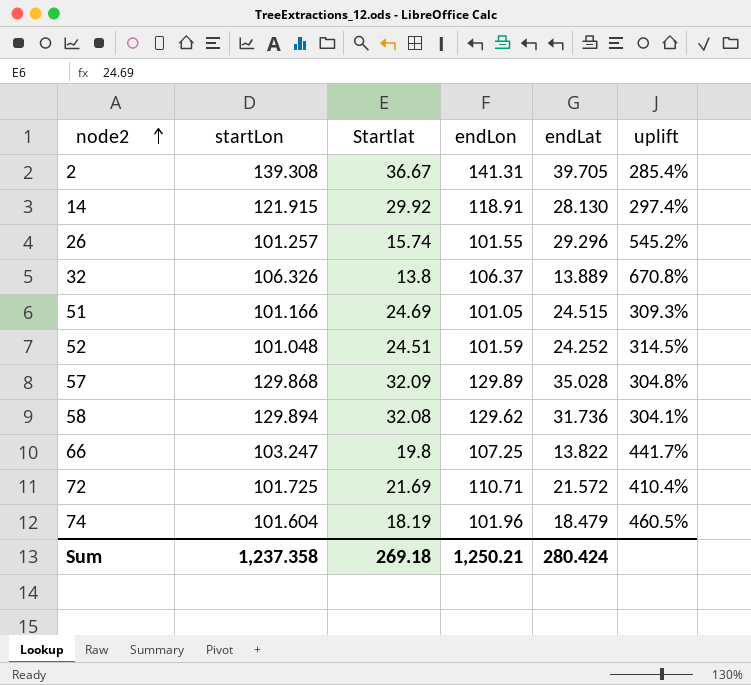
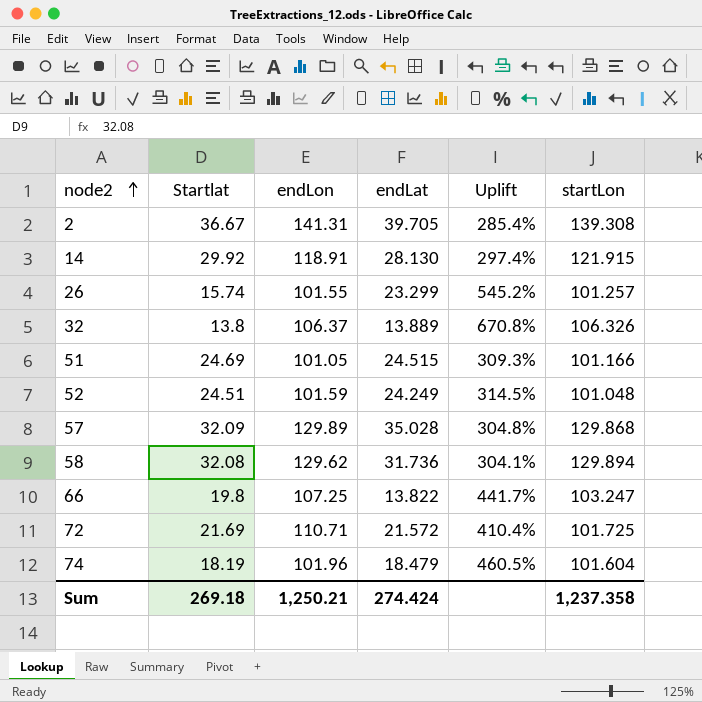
column name: uplift -> Uplift
column startLon | position: 2 -> 6
26 | endLat: 29.296 -> 23.299
52 | endLat: 24.252 -> 24.249
Sum | endLat: 280.424 -> 274.424

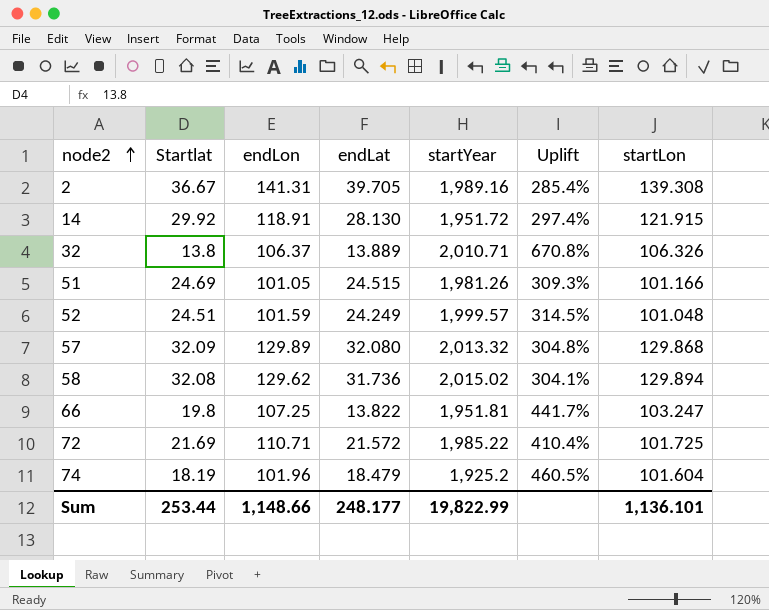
column startYear | position: none -> 5
row 26: 15.74 | 101.55 | 23.299 | 545.2% | 101.257 -> none
57 | endLat: 35.028 -> 32.080
Sum | Startlat: 269.18 -> 253.44
Sum | endLon: 1,250.21 -> 1,148.66
Sum | endLat: 274.424 -> 248.177
Sum | startLon: 1,237.358 -> 1,136.101

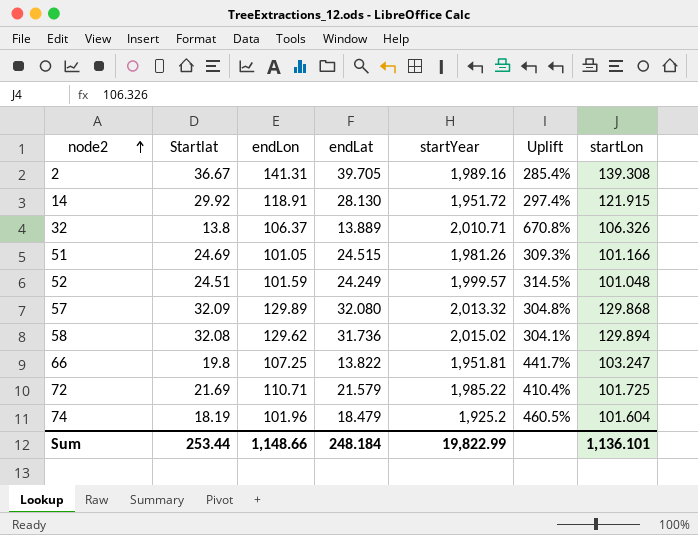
72 | endLat: 21.572 -> 21.579
Sum | endLat: 248.177 -> 248.184

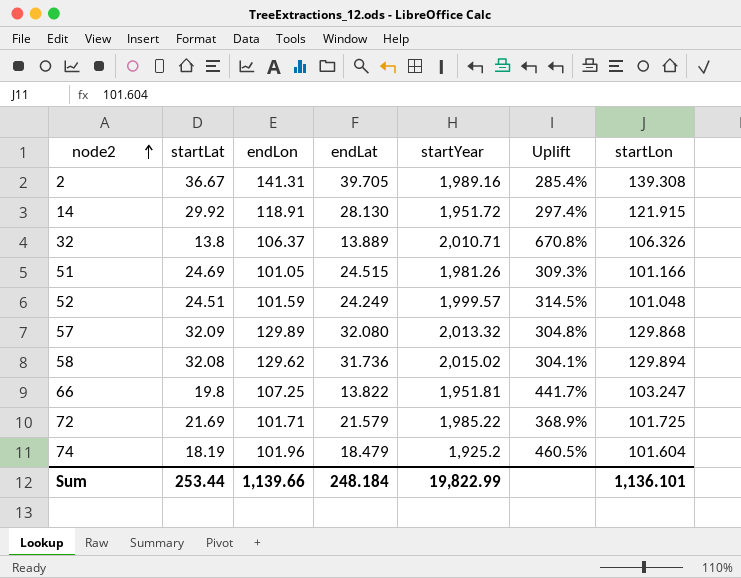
column name: Startlat -> startLat
72 | endLon: 110.71 -> 101.71
72 | Uplift: 410.4% -> 368.9%
Sum | endLon: 1,148.66 -> 1,139.66

